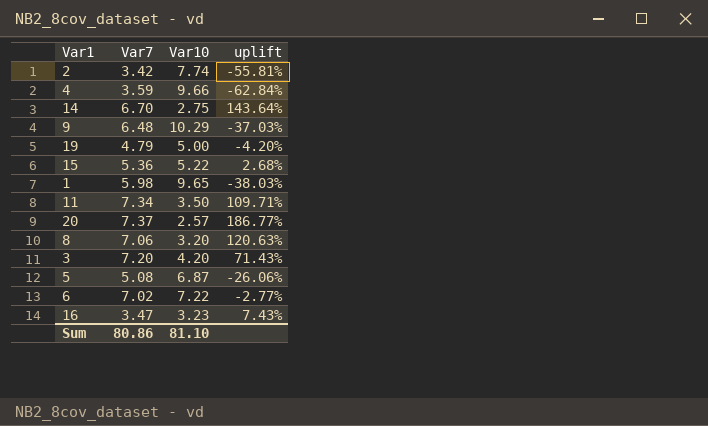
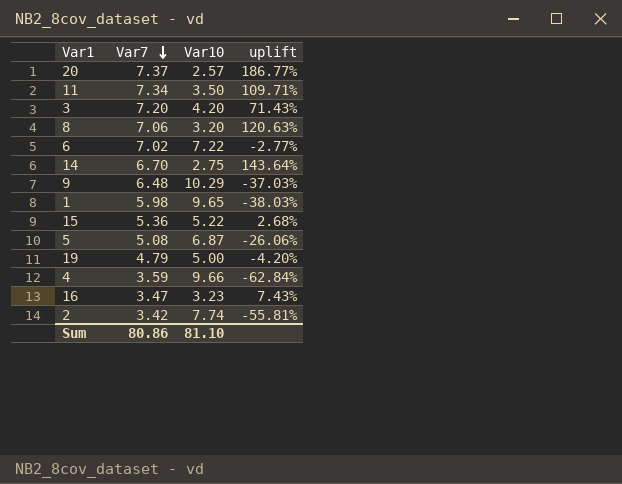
row order: none -> Var7 descending

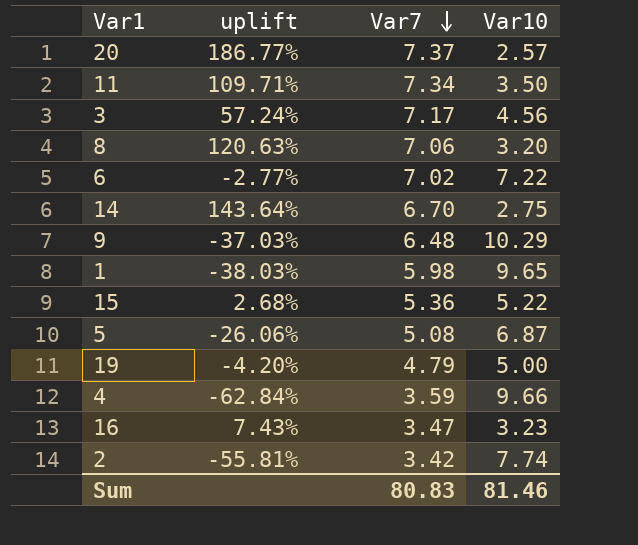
column uplift | position: 4 -> 2
3 | uplift: 71.43% -> 57.24%
3 | Var7: 7.20 -> 7.17
3 | Var10: 4.20 -> 4.56
Sum | Var7: 80.86 -> 80.83
Sum | Var10: 81.10 -> 81.46

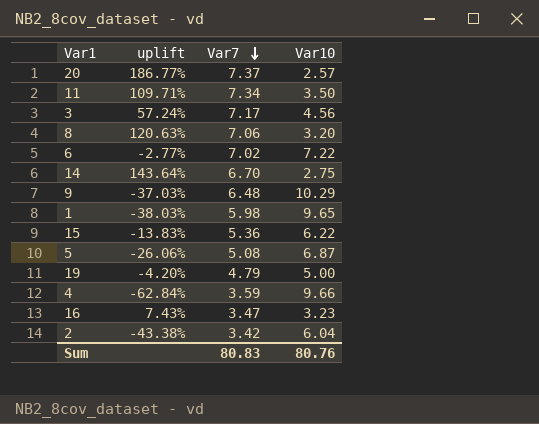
15 | uplift: 2.68% -> -13.83%
15 | Var10: 5.22 -> 6.22
2 | uplift: -55.81% -> -43.38%
2 | Var10: 7.74 -> 6.04
Sum | Var10: 81.46 -> 80.76

